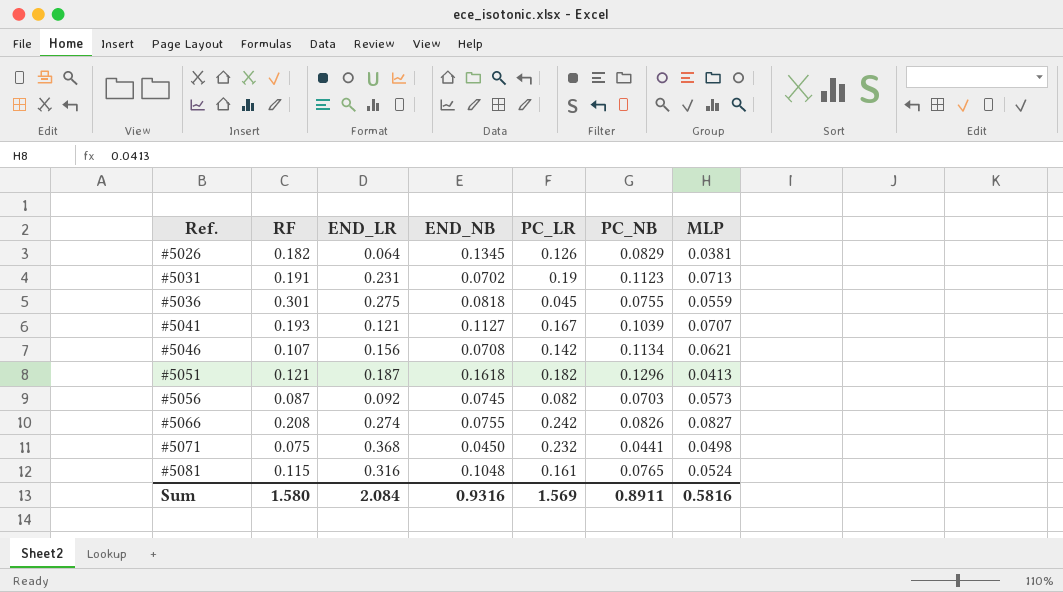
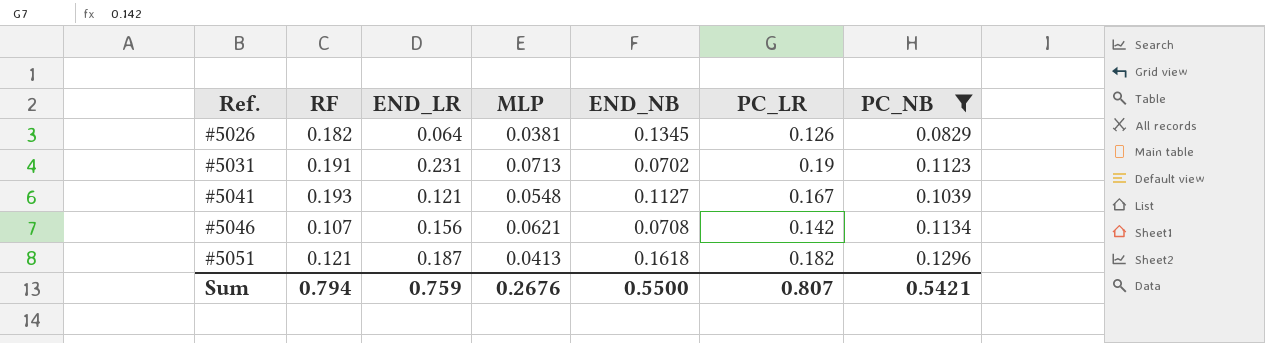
filter: none -> PC_NB >= 0.0829
column MLP | position: 7 -> 4
#5041 | MLP: 0.0707 -> 0.0548
Sum | RF: 1.580 -> 0.794
Sum | END_LR: 2.084 -> 0.759
Sum | MLP: 0.5816 -> 0.2676
Sum | END_NB: 0.9316 -> 0.5500
Sum | PC_LR: 1.569 -> 0.807
Sum | PC_NB: 0.8911 -> 0.5421

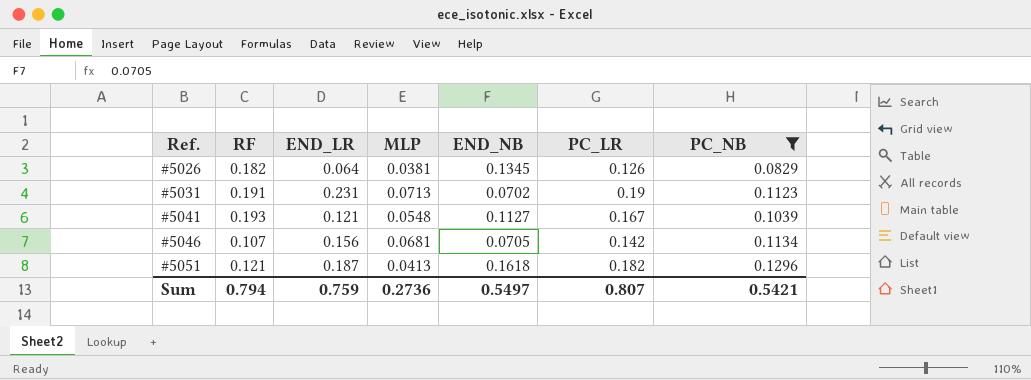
#5046 | MLP: 0.0621 -> 0.0681
#5046 | END_NB: 0.0708 -> 0.0705
Sum | MLP: 0.2676 -> 0.2736
Sum | END_NB: 0.5500 -> 0.5497

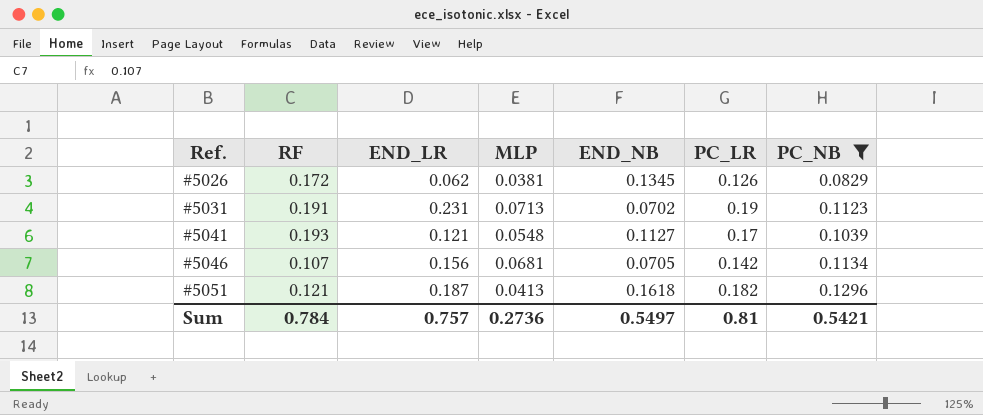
#5026 | RF: 0.182 -> 0.172
#5026 | END_LR: 0.064 -> 0.062
#5041 | PC_LR: 0.167 -> 0.17
Sum | RF: 0.794 -> 0.784
Sum | END_LR: 0.759 -> 0.757
Sum | PC_LR: 0.807 -> 0.81

